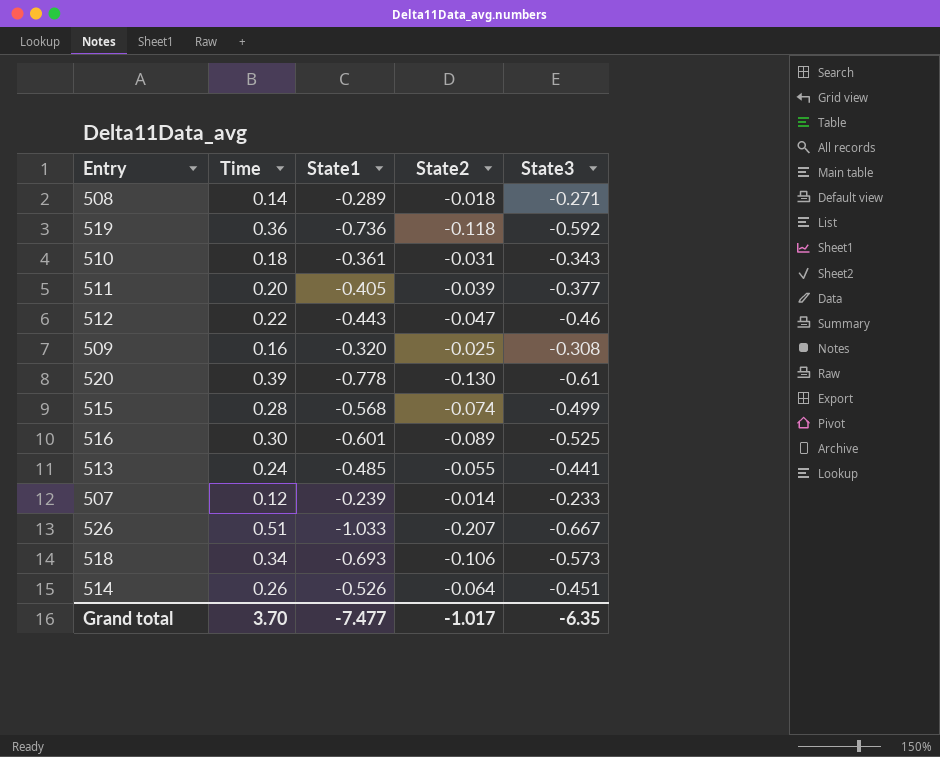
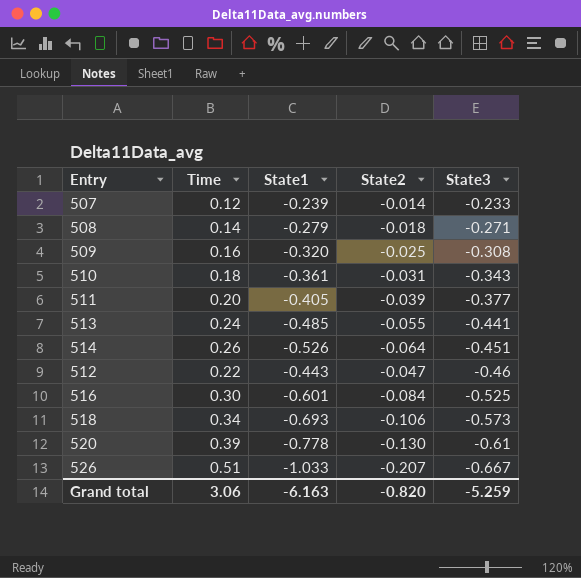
row order: none -> State3 descending
row 519: 0.36 | -0.736 | -0.118 | -0.592 -> none
row 515: 0.28 | -0.568 | -0.074 | -0.499 -> none
508 | State1: -0.289 -> -0.279
516 | State2: -0.089 -> -0.084
Grand total | Time: 3.70 -> 3.06
Grand total | State1: -7.477 -> -6.163
Grand total | State2: -1.017 -> -0.820
Grand total | State3: -6.35 -> -5.259

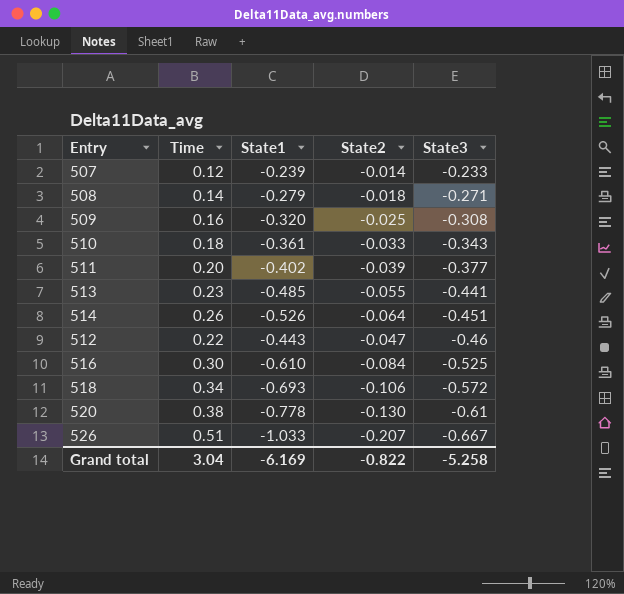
510 | State2: -0.031 -> -0.033
511 | State1: -0.405 -> -0.402
513 | Time: 0.24 -> 0.23
516 | State1: -0.601 -> -0.610
518 | State3: -0.573 -> -0.572
520 | Time: 0.39 -> 0.38
Grand total | Time: 3.06 -> 3.04
Grand total | State1: -6.163 -> -6.169
Grand total | State2: -0.820 -> -0.822
Grand total | State3: -5.259 -> -5.258

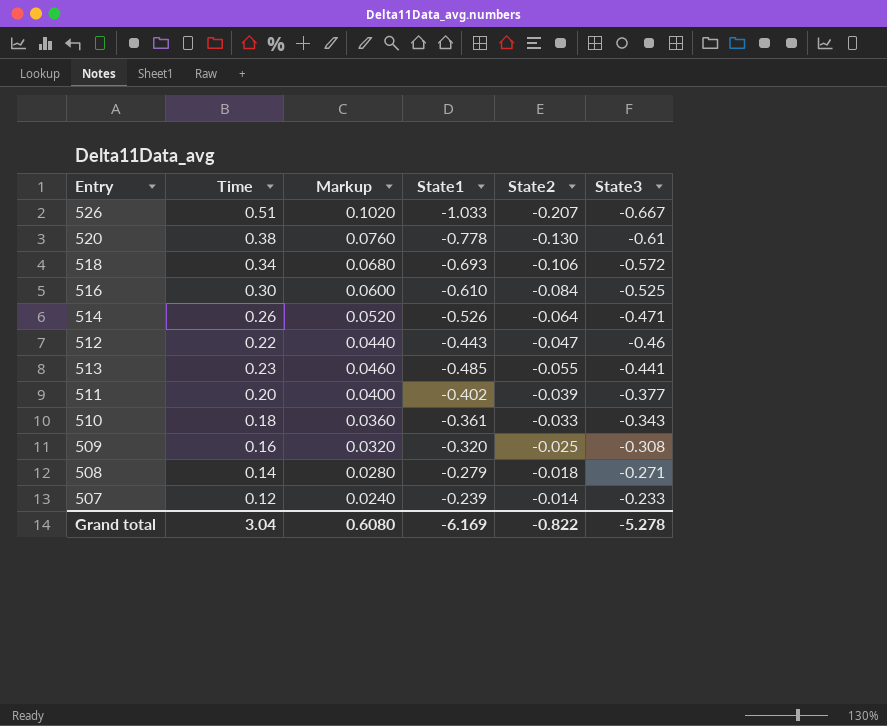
row order: State3 descending -> State3 ascending
column Markup | formula: none -> [Time] * 0.2
514 | State3: -0.451 -> -0.471
Grand total | State3: -5.258 -> -5.278

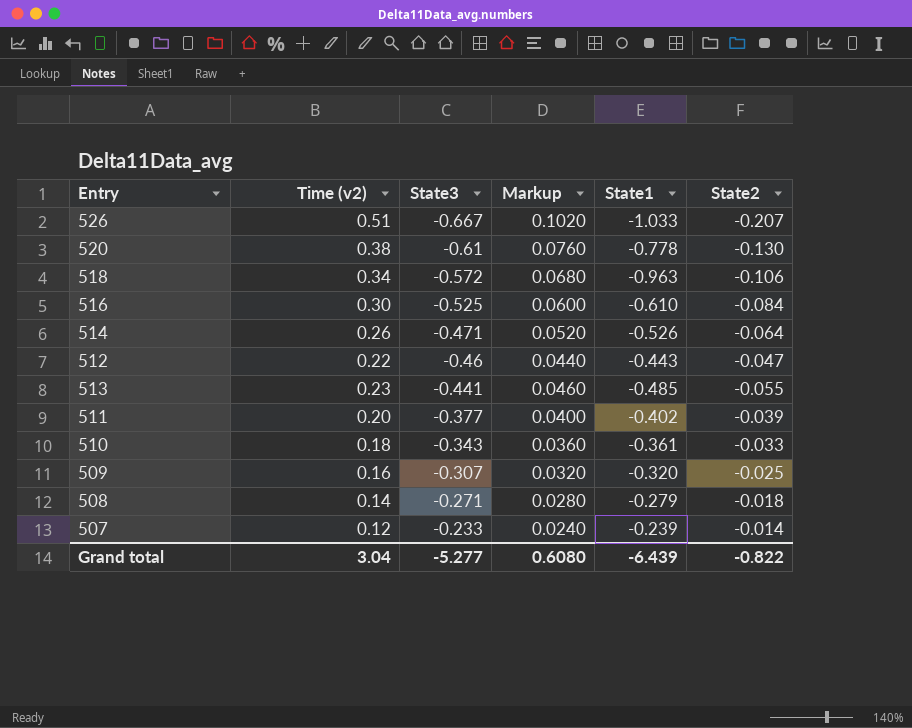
column name: Time -> Time (v2)
column State3 | position: 6 -> 3
518 | State1: -0.693 -> -0.963
509 | State3: -0.308 -> -0.307
Grand total | State3: -5.278 -> -5.277
Grand total | State1: -6.169 -> -6.439

